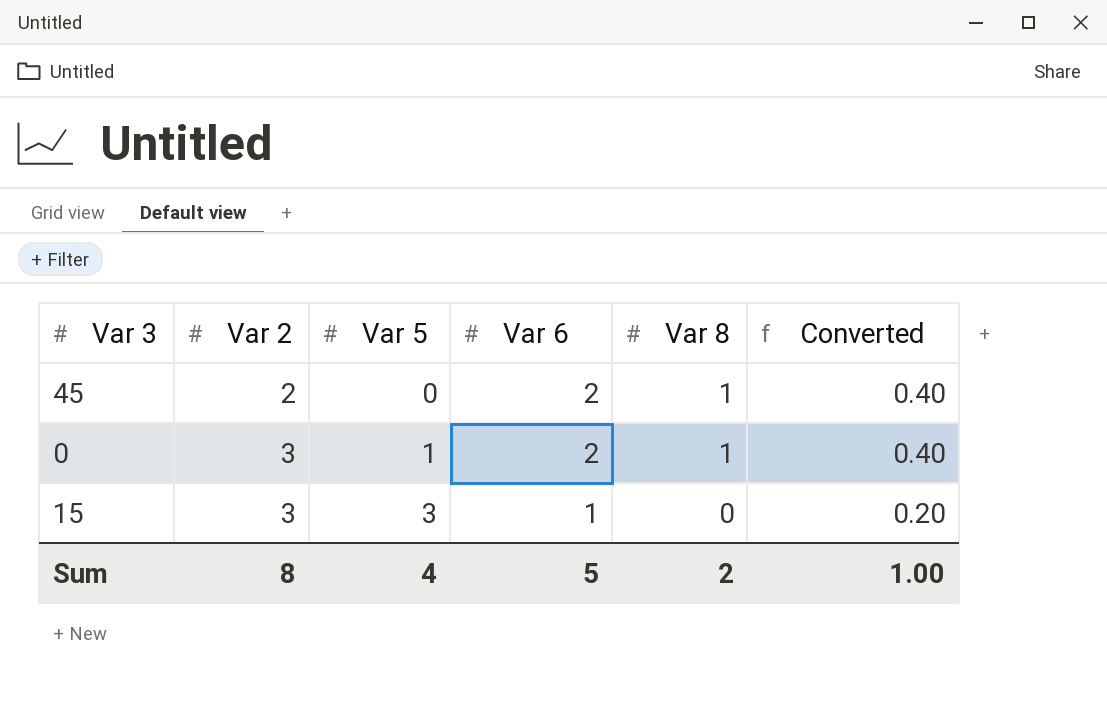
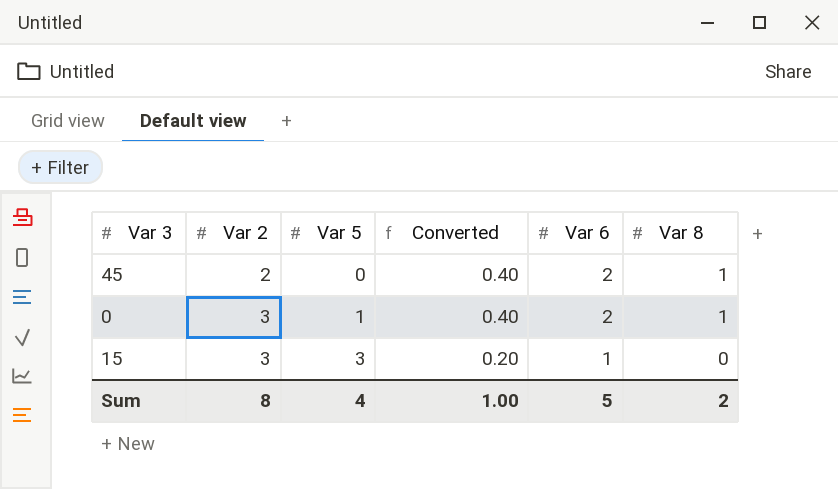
column Converted | position: 6 -> 4

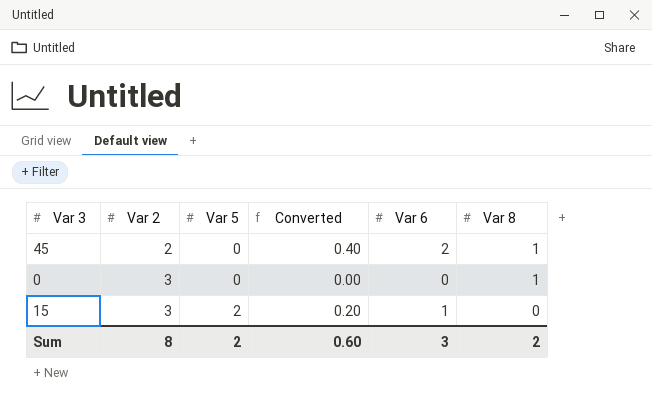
0 | Var 5: 1 -> 0
0 | Converted: 0.40 -> 0.00
0 | Var 6: 2 -> 0
15 | Var 5: 3 -> 2
Sum | Var 5: 4 -> 2
Sum | Converted: 1.00 -> 0.60
Sum | Var 6: 5 -> 3

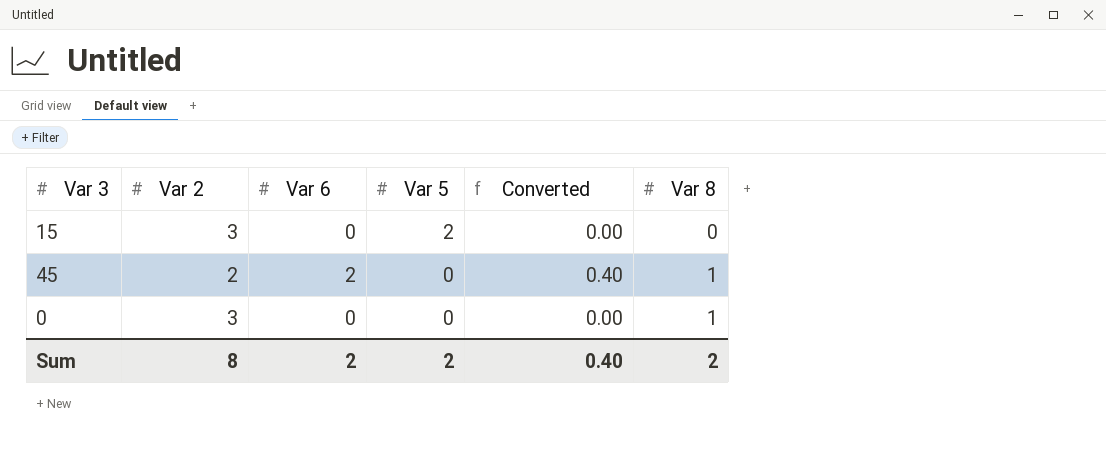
row order: Var 2 ascending -> Var 5 descending
column Var 6 | position: 5 -> 3
15 | Var 6: 1 -> 0
15 | Converted: 0.20 -> 0.00
Sum | Var 6: 3 -> 2
Sum | Converted: 0.60 -> 0.40

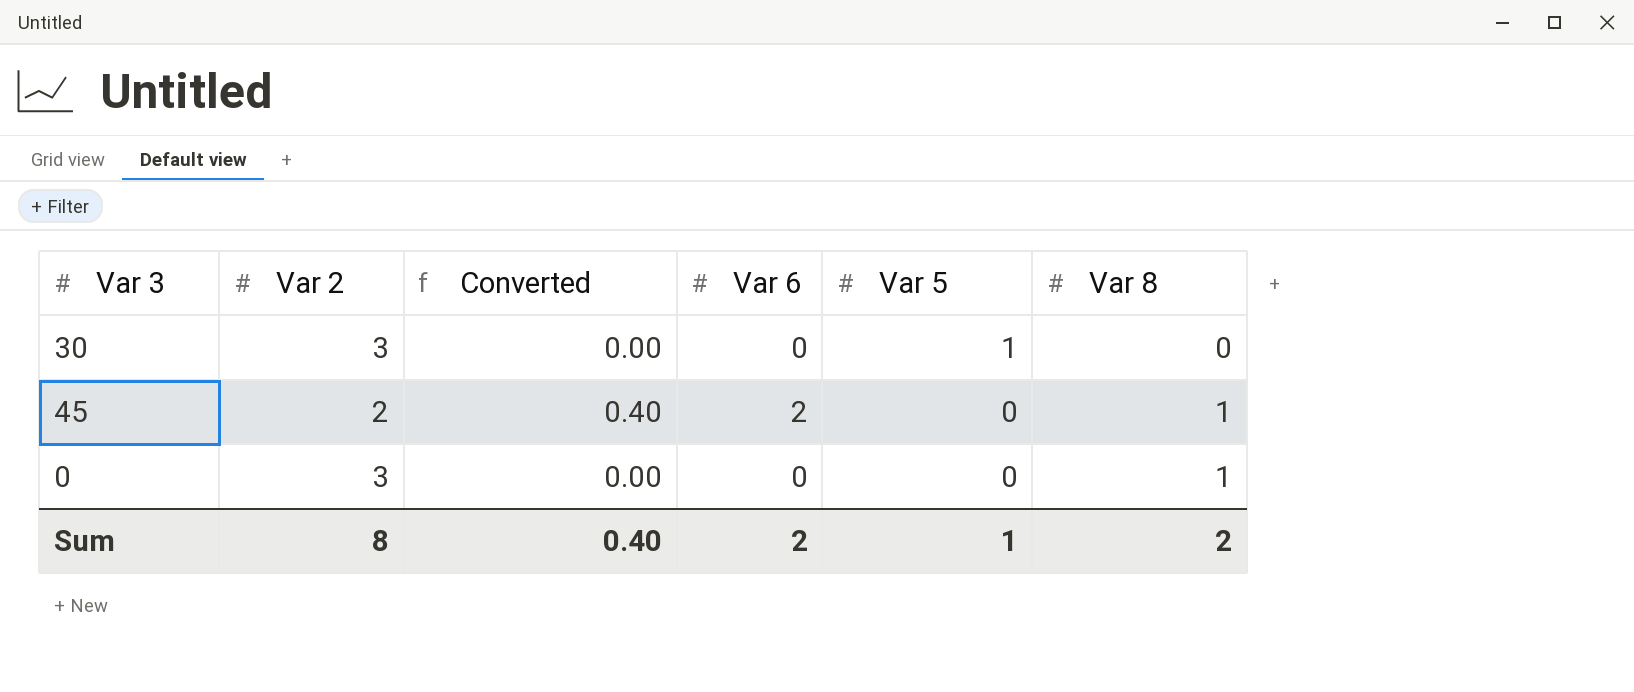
column Converted | position: 5 -> 3
row 15: 3 | 0 | 2 | 0.00 | 0 -> none
row 30: none -> 3 | 0.00 | 0 | 1 | 0
Sum | Var 5: 2 -> 1

